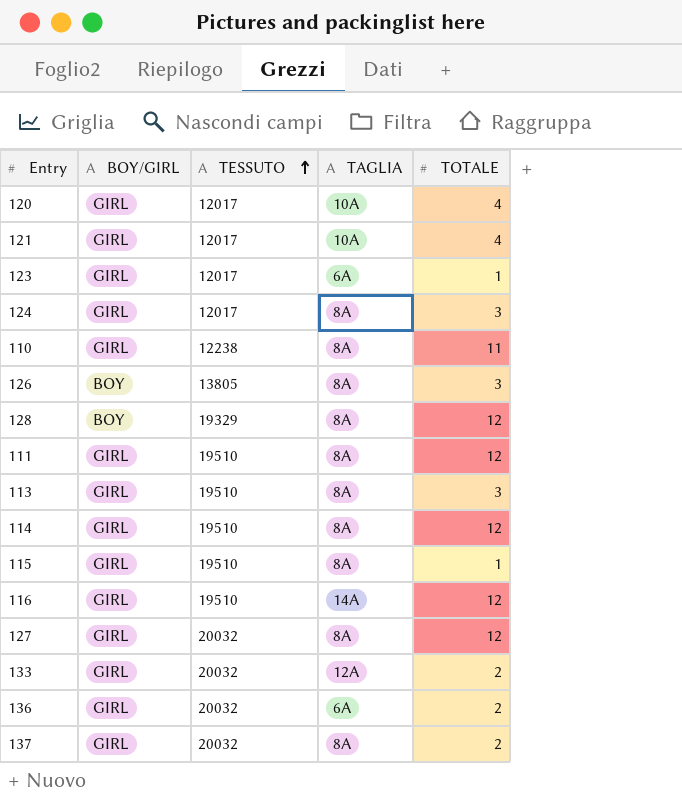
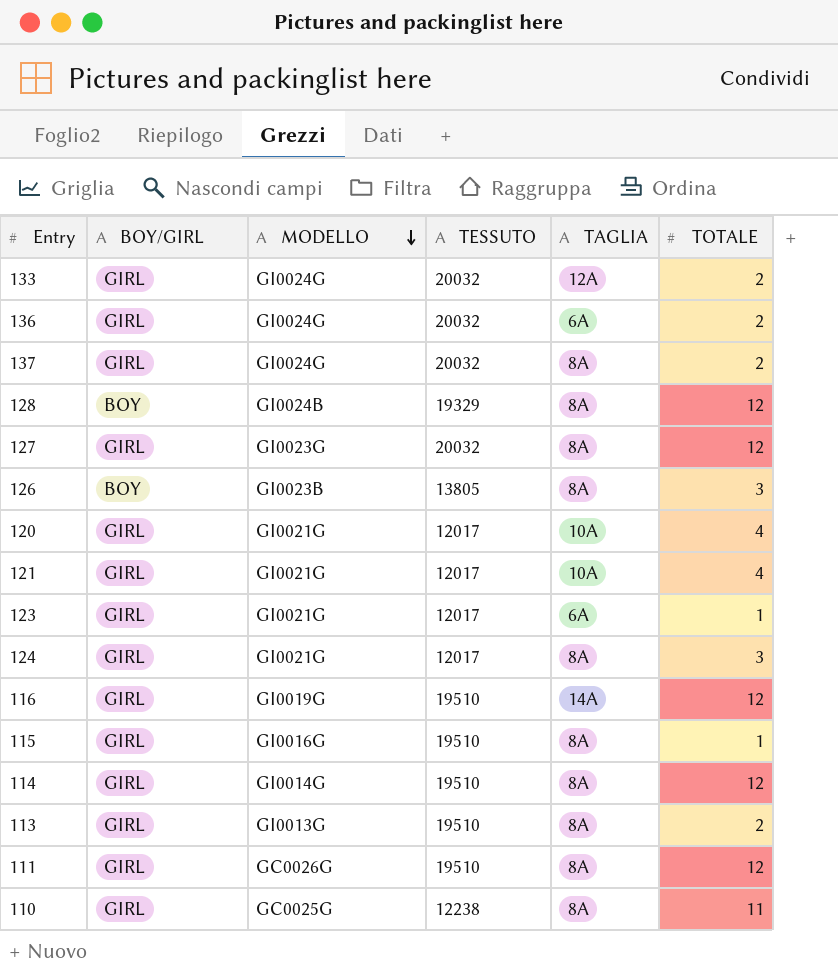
row order: TESSUTO ascending -> MODELLO descending
column MODELLO | position: none -> 3
113 | TOTALE: 3 -> 2

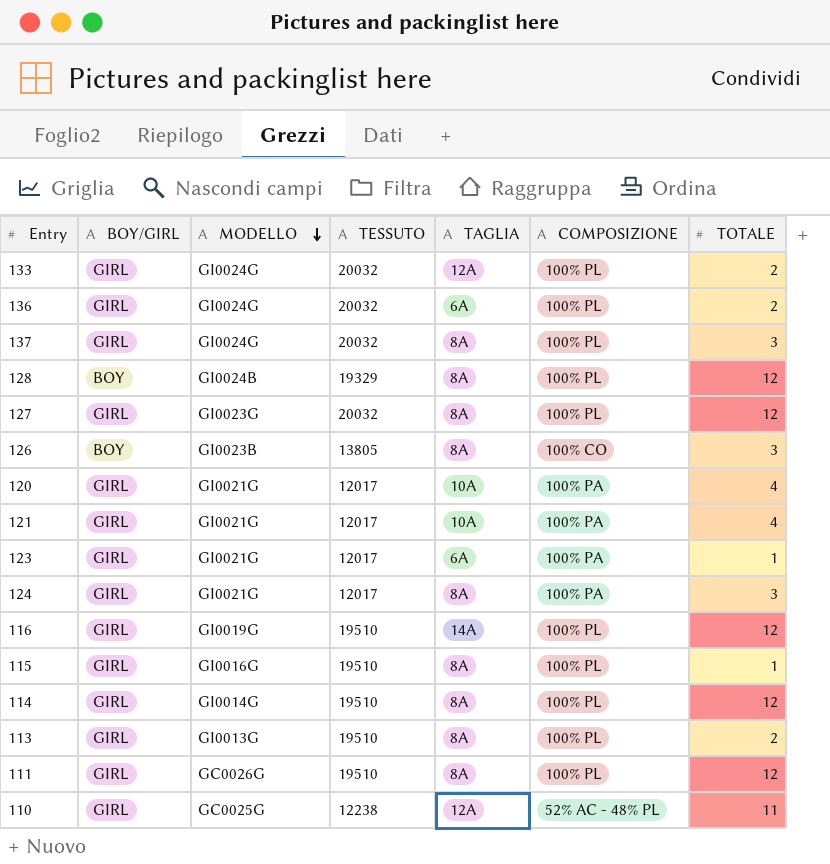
column COMPOSIZIONE | position: none -> 6
137 | TOTALE: 2 -> 3
110 | TAGLIA: 8A -> 12A

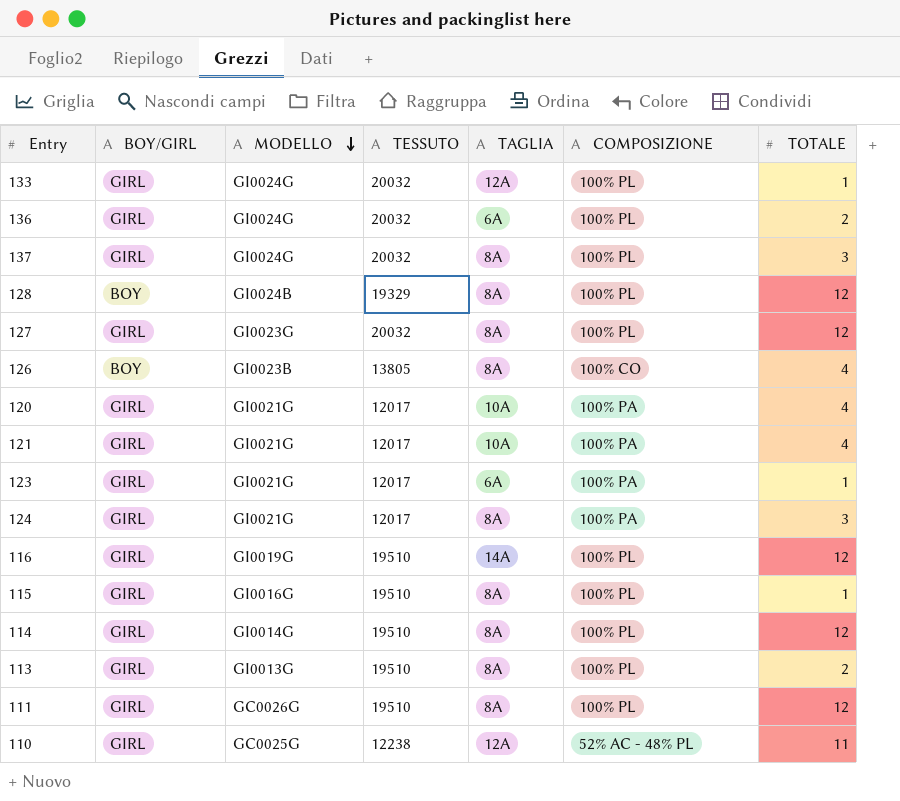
133 | TOTALE: 2 -> 1
126 | TOTALE: 3 -> 4

